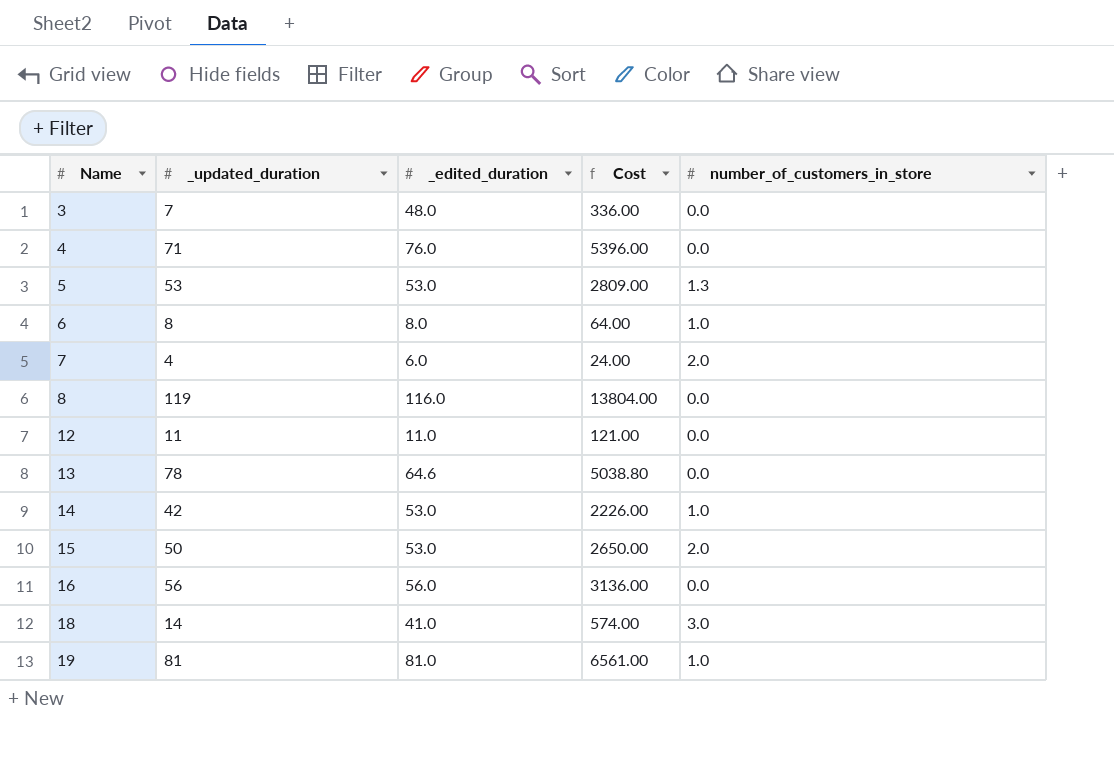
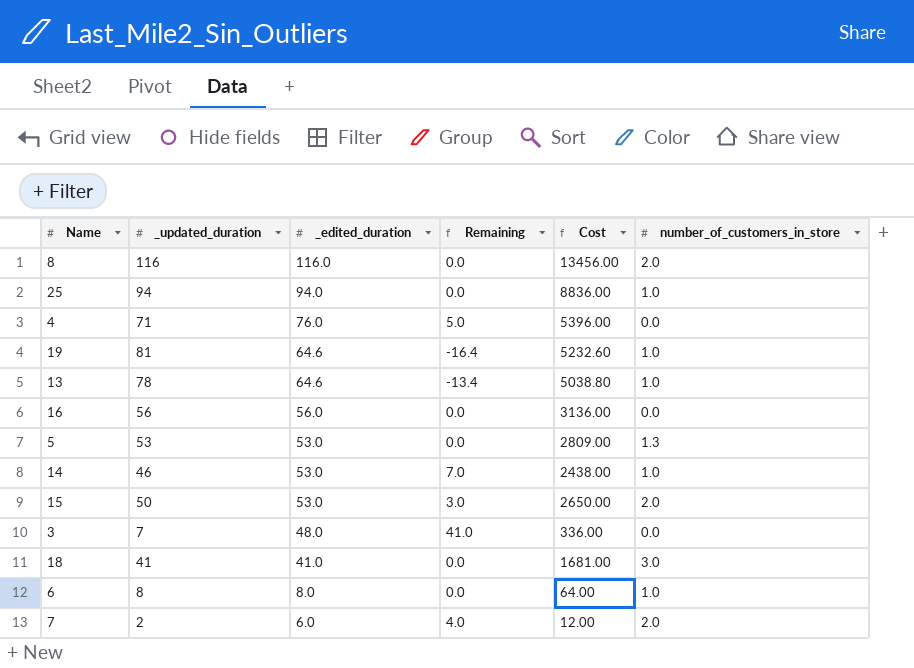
row order: Name ascending -> _edited_duration descending
column Remaining | formula: none -> [_edited_duration] - [_updated_duration]
row 12: 11 | 11.0 | 121.00 | 0.0 -> none
8 | _updated_duration: 119 -> 116
8 | Cost: 13804.00 -> 13456.00
8 | number_of_customers_in_store: 0.0 -> 2.0
row 25: none -> 94 | 94.0 | 0.0 | 8836.00 | 1.0
19 | _edited_duration: 81.0 -> 64.6
19 | Cost: 6561.00 -> 5232.60
13 | number_of_customers_in_store: 0.0 -> 1.0
14 | _updated_duration: 42 -> 46
14 | Cost: 2226.00 -> 2438.00
18 | _updated_duration: 14 -> 41
18 | Cost: 574.00 -> 1681.00
7 | _updated_duration: 4 -> 2
7 | Cost: 24.00 -> 12.00

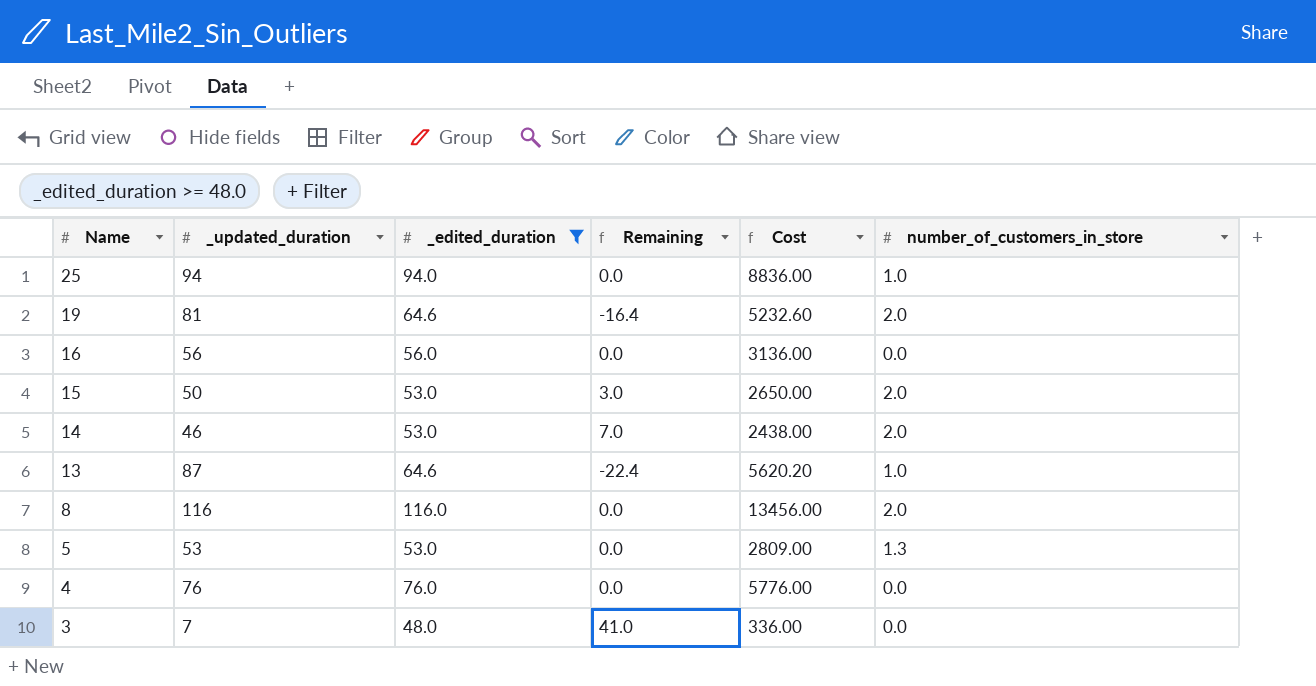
filter: none -> _edited_duration >= 48.0
row order: _edited_duration descending -> Name descending
19 | number_of_customers_in_store: 1.0 -> 2.0
14 | number_of_customers_in_store: 1.0 -> 2.0
13 | _updated_duration: 78 -> 87
13 | Remaining: -13.4 -> -22.4
13 | Cost: 5038.80 -> 5620.20
4 | _updated_duration: 71 -> 76
4 | Remaining: 5.0 -> 0.0
4 | Cost: 5396.00 -> 5776.00

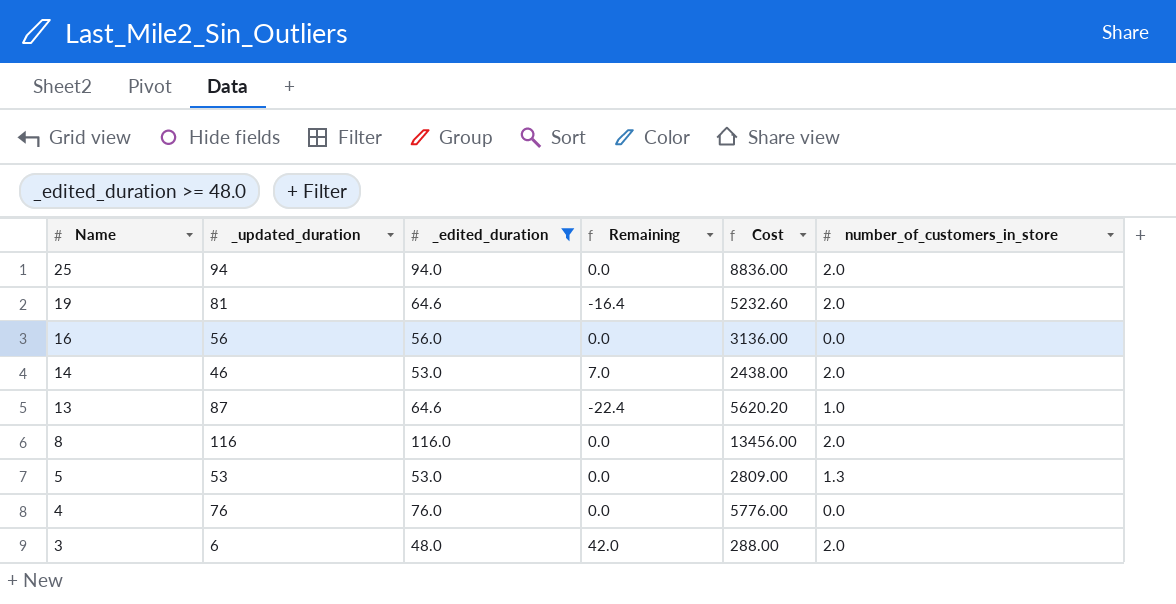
row 15: 50 | 53.0 | 3.0 | 2650.00 | 2.0 -> none
25 | number_of_customers_in_store: 1.0 -> 2.0
3 | _updated_duration: 7 -> 6
3 | Remaining: 41.0 -> 42.0
3 | Cost: 336.00 -> 288.00
3 | number_of_customers_in_store: 0.0 -> 2.0

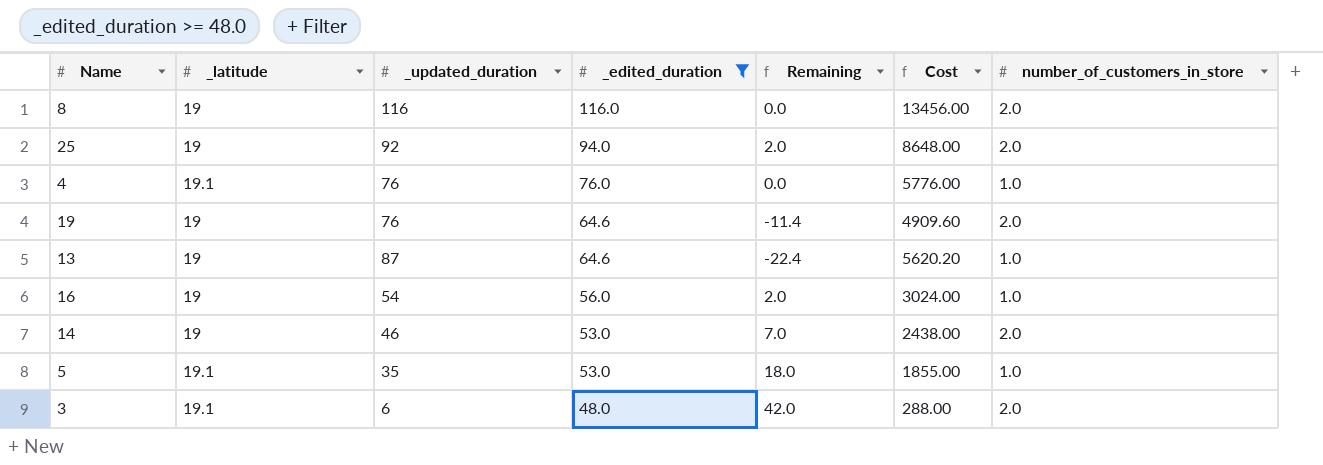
row order: Name descending -> _edited_duration descending
column _latitude | position: none -> 2
25 | _updated_duration: 94 -> 92
25 | Remaining: 0.0 -> 2.0
25 | Cost: 8836.00 -> 8648.00
4 | number_of_customers_in_store: 0.0 -> 1.0
19 | _updated_duration: 81 -> 76
19 | Remaining: -16.4 -> -11.4
19 | Cost: 5232.60 -> 4909.60
16 | _updated_duration: 56 -> 54
16 | Remaining: 0.0 -> 2.0
16 | Cost: 3136.00 -> 3024.00
16 | number_of_customers_in_store: 0.0 -> 1.0
5 | _updated_duration: 53 -> 35
5 | Remaining: 0.0 -> 18.0
5 | Cost: 2809.00 -> 1855.00
5 | number_of_customers_in_store: 1.3 -> 1.0

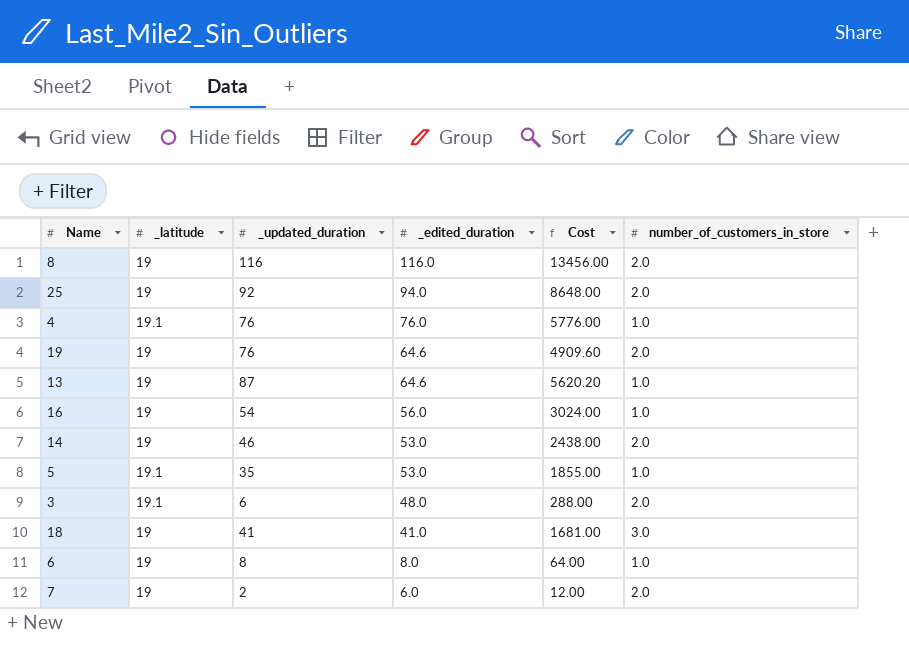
filter: _edited_duration >= 48.0 -> none
column Remaining | formula: [_edited_duration] - [_updated_duration] -> none

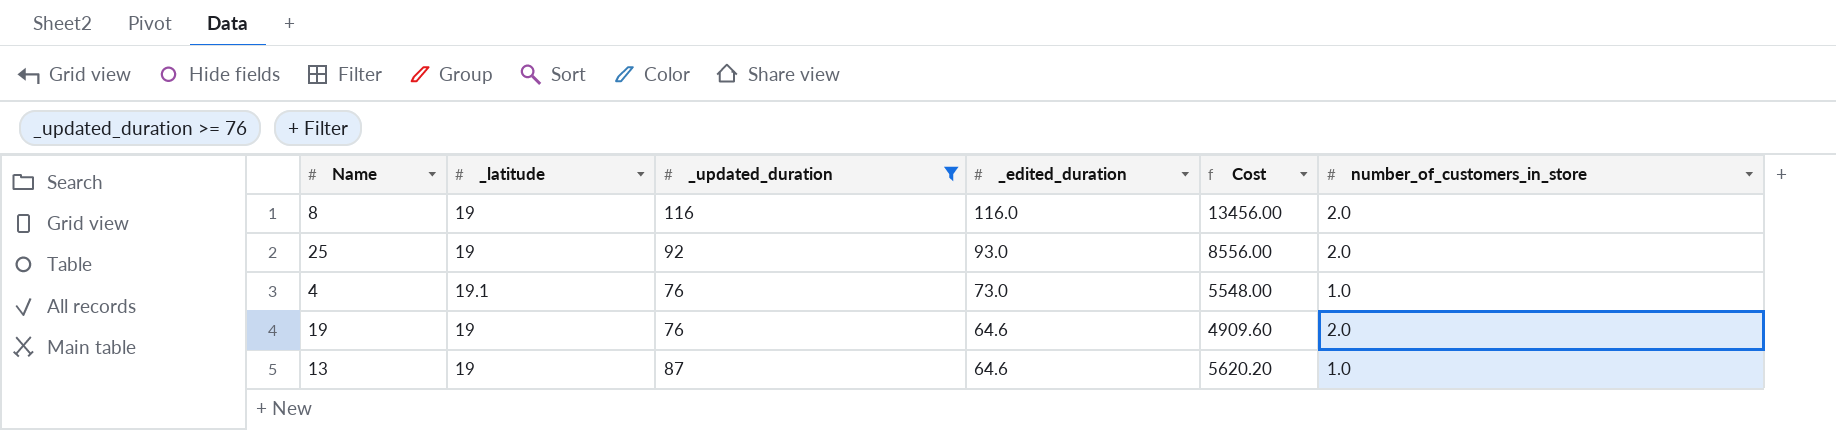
filter: none -> _updated_duration >= 76
25 | _edited_duration: 94.0 -> 93.0
25 | Cost: 8648.00 -> 8556.00
4 | _edited_duration: 76.0 -> 73.0
4 | Cost: 5776.00 -> 5548.00

